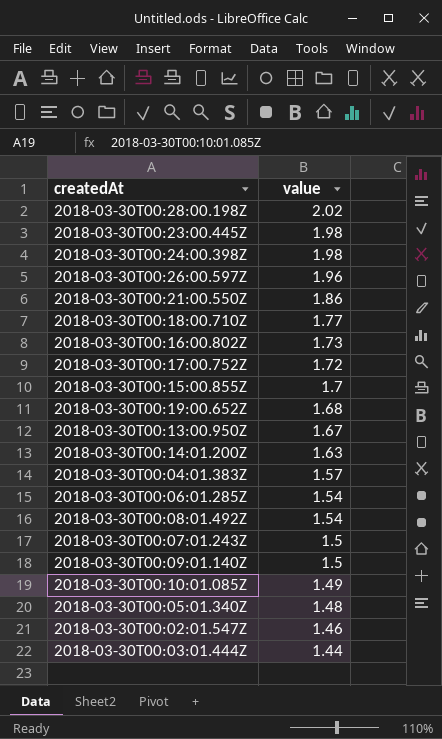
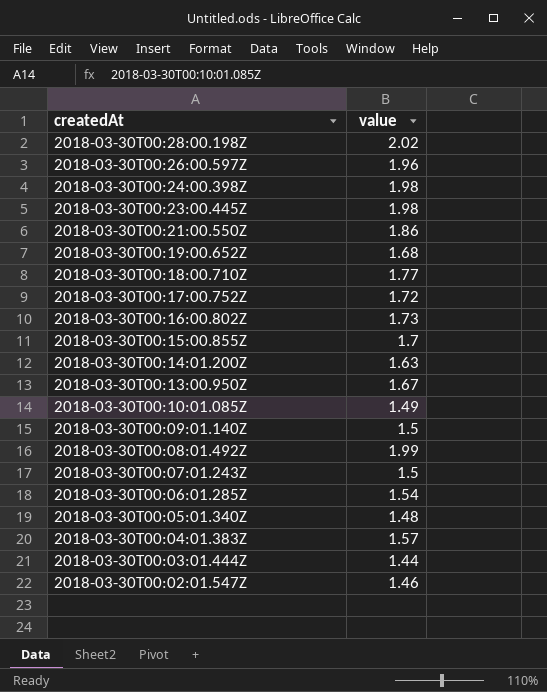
row order: value descending -> createdAt descending
2018-03-30T00:08:01.492Z | value: 1.54 -> 1.99

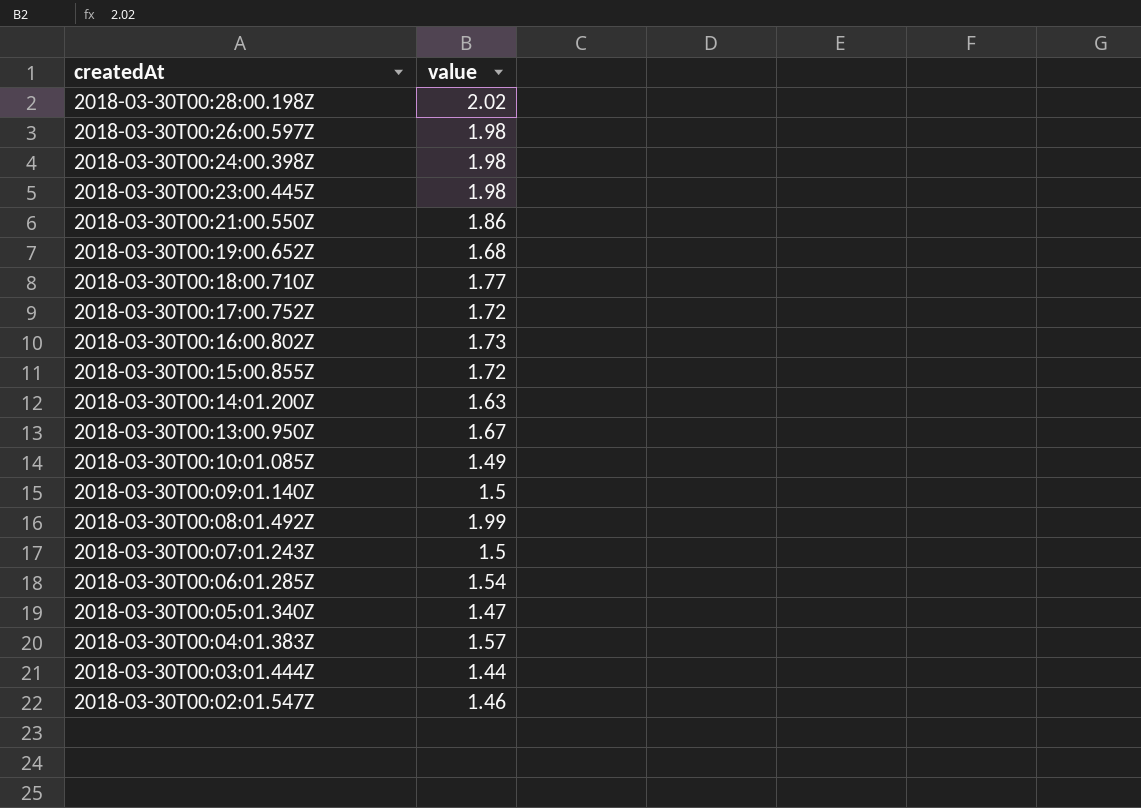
2018-03-30T00:26:00.597Z | value: 1.96 -> 1.98
2018-03-30T00:15:00.855Z | value: 1.7 -> 1.72
2018-03-30T00:05:01.340Z | value: 1.48 -> 1.47

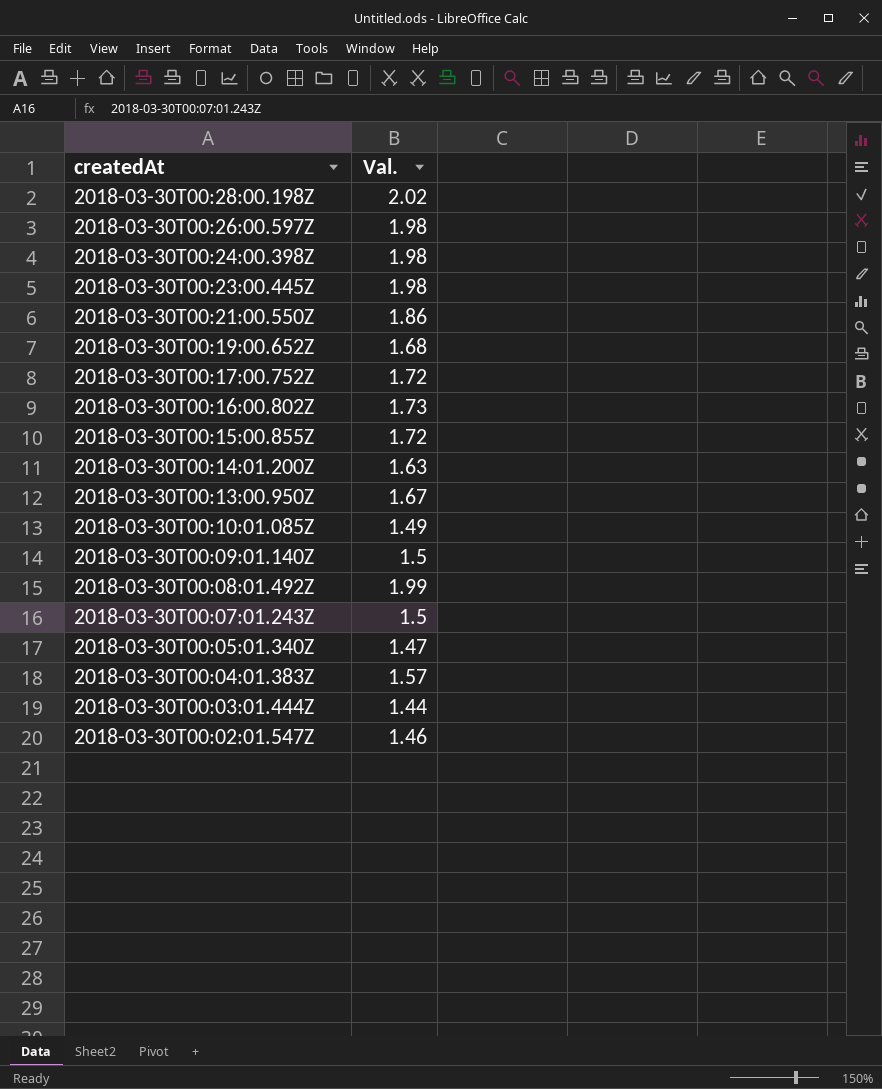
column name: value -> Val.
row 2018-03-30T00:18:00.710Z: 1.77 -> none
row 2018-03-30T00:06:01.285Z: 1.54 -> none

